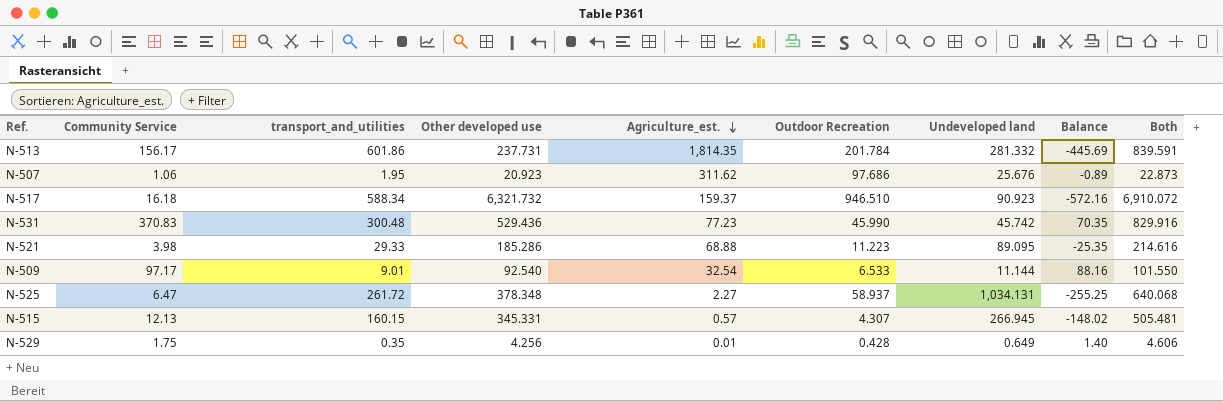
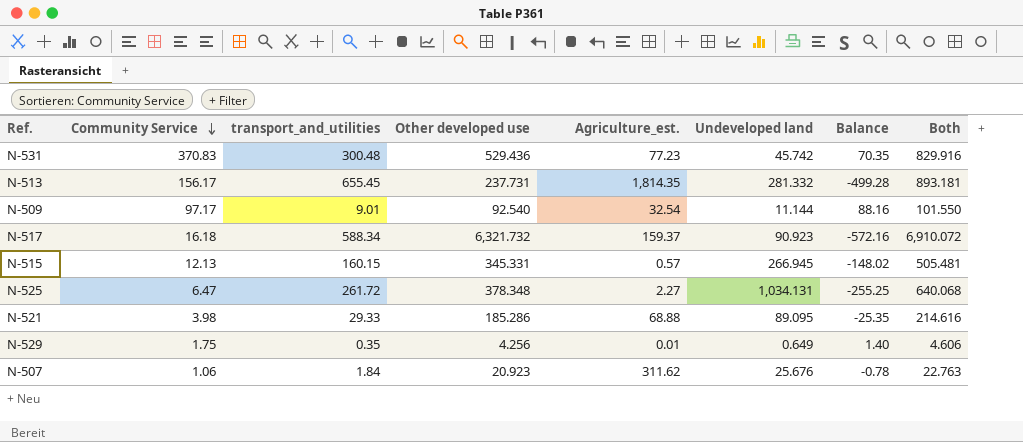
row order: Agriculture_est. descending -> Community Service descending
column Outdoor Recreation | position: 6 -> none
N-513 | transport_and_utilities: 601.86 -> 655.45
N-513 | Balance: -445.69 -> -499.28
N-513 | Both: 839.591 -> 893.181
N-507 | transport_and_utilities: 1.95 -> 1.84
N-507 | Balance: -0.89 -> -0.78
N-507 | Both: 22.873 -> 22.763

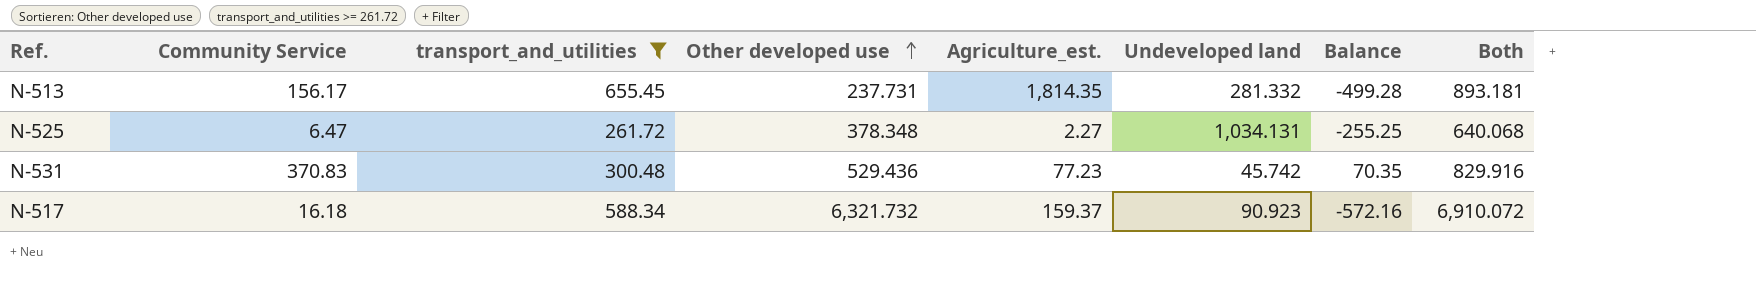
filter: none -> transport_and_utilities >= 261.72
row order: Community Service descending -> Other developed use ascending

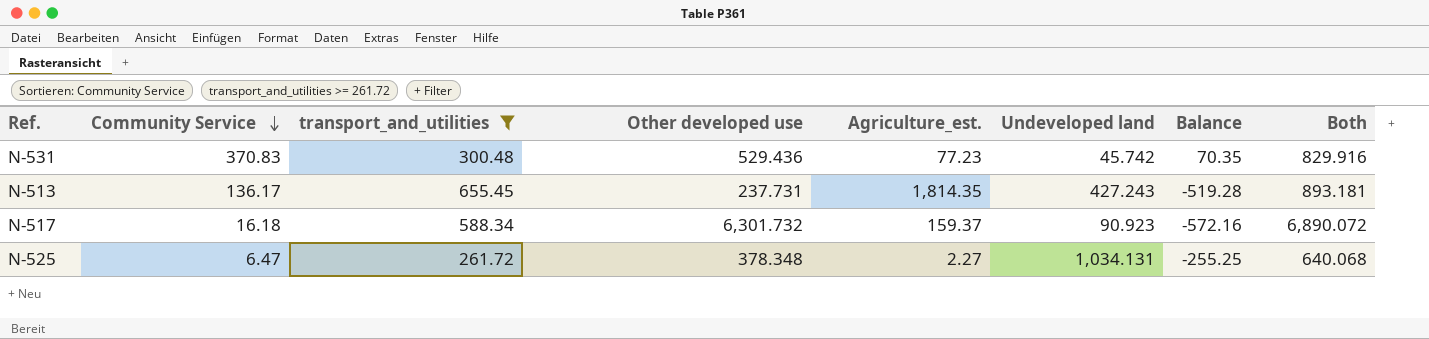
row order: Other developed use ascending -> Community Service descending
N-513 | Community Service: 156.17 -> 136.17
N-513 | Undeveloped land: 281.332 -> 427.243
N-513 | Balance: -499.28 -> -519.28
N-517 | Other developed use: 6,321.732 -> 6,301.732
N-517 | Both: 6,910.072 -> 6,890.072

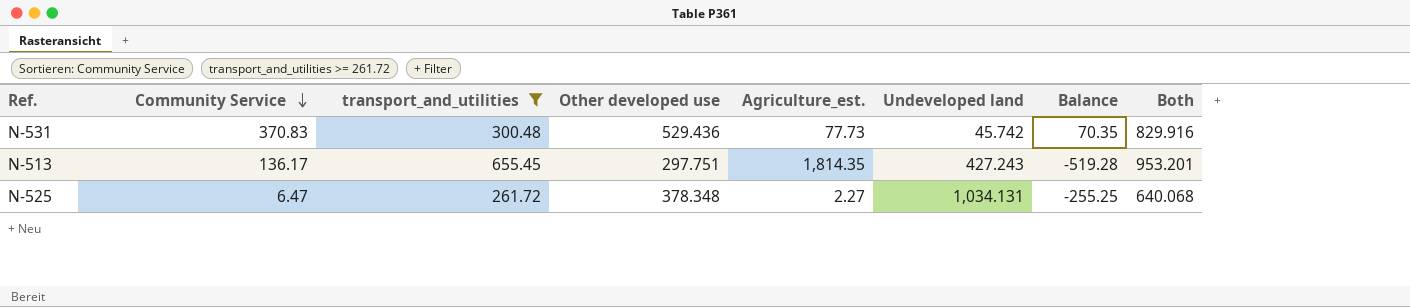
row N-517: 16.18 | 588.34 | 6,301.732 | 159.37 | 90.923 | -572.16 | 6,890.072 -> none
N-531 | Agriculture_est.: 77.23 -> 77.73
N-513 | Other developed use: 237.731 -> 297.751
N-513 | Both: 893.181 -> 953.201

